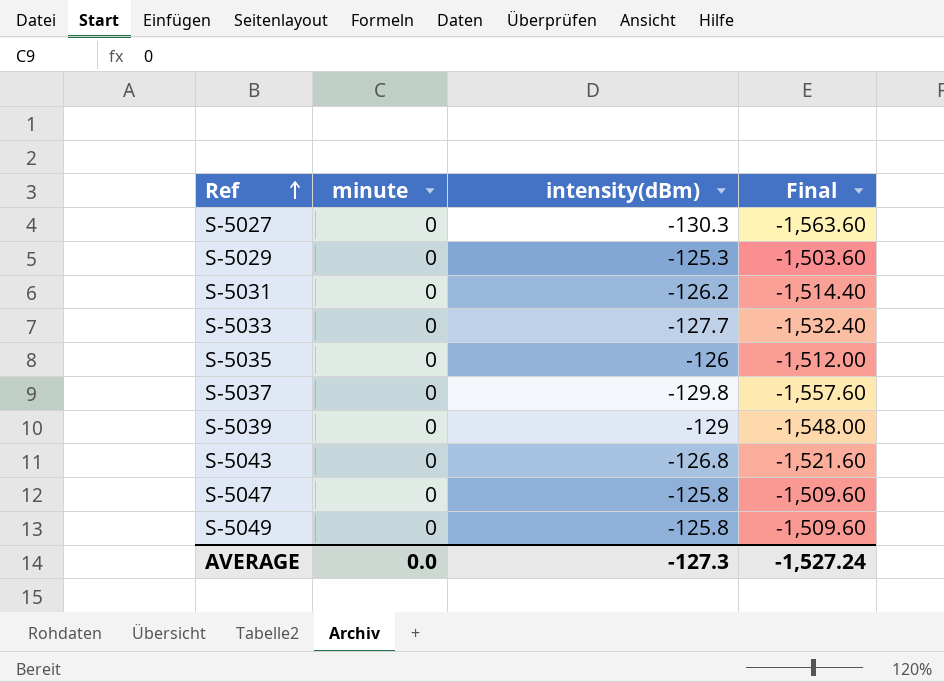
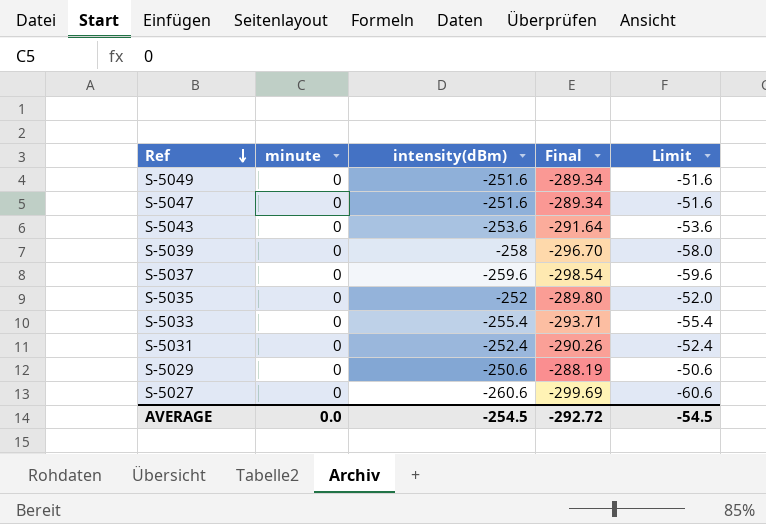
row order: Ref ascending -> Ref descending
column Final | formula: [intensity(dBm)] * 12 -> [intensity(dBm)] * 1.15
column Limit | formula: none -> [intensity(dBm)] + 200
S-5049 | intensity(dBm): -125.8 -> -251.6
S-5047 | intensity(dBm): -125.8 -> -251.6
S-5043 | intensity(dBm): -126.8 -> -253.6
S-5039 | intensity(dBm): -129 -> -258
S-5037 | intensity(dBm): -129.8 -> -259.6
S-5035 | intensity(dBm): -126 -> -252
S-5033 | intensity(dBm): -127.7 -> -255.4
S-5031 | intensity(dBm): -126.2 -> -252.4
S-5029 | intensity(dBm): -125.3 -> -250.6
S-5027 | intensity(dBm): -130.3 -> -260.6
AVERAGE | intensity(dBm): -127.3 -> -254.5
AVERAGE | Final: -1,527.24 -> -292.72

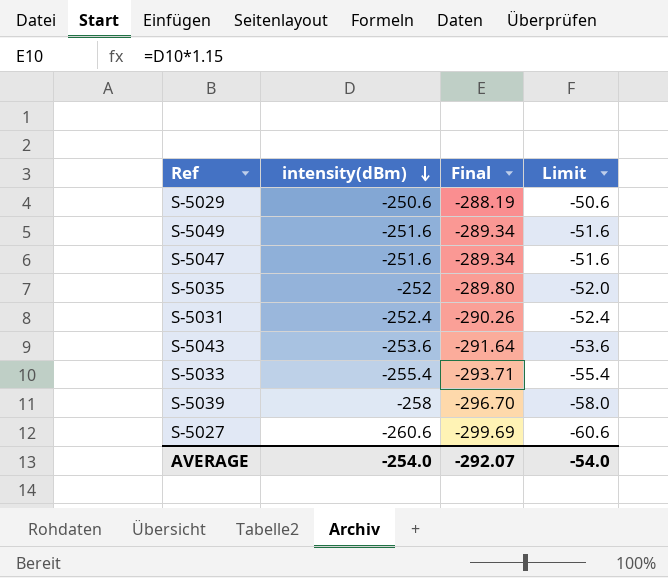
row order: Ref descending -> intensity(dBm) descending
column minute | position: 2 -> none
row S-5037: 0 | -259.6 | -298.54 | -59.6 -> none
AVERAGE | intensity(dBm): -254.5 -> -254.0
AVERAGE | Final: -292.72 -> -292.07
AVERAGE | Limit: -54.5 -> -54.0

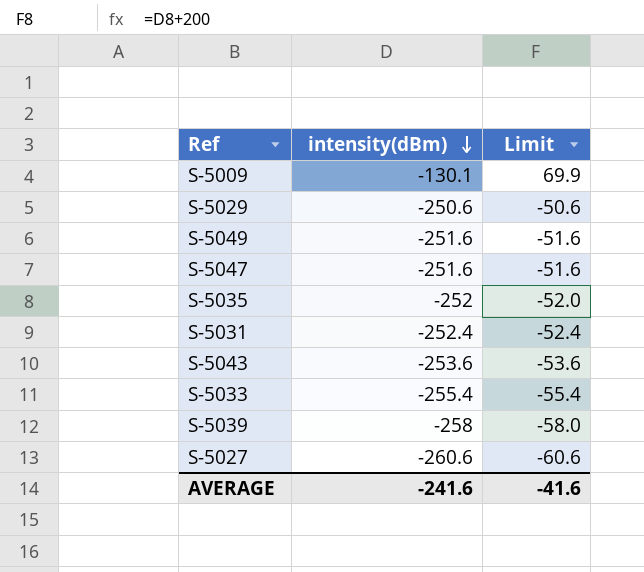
column Final | formula: [intensity(dBm)] * 1.15 -> none
row S-5009: none -> -130.1 | 69.9
AVERAGE | intensity(dBm): -254.0 -> -241.6
AVERAGE | Limit: -54.0 -> -41.6

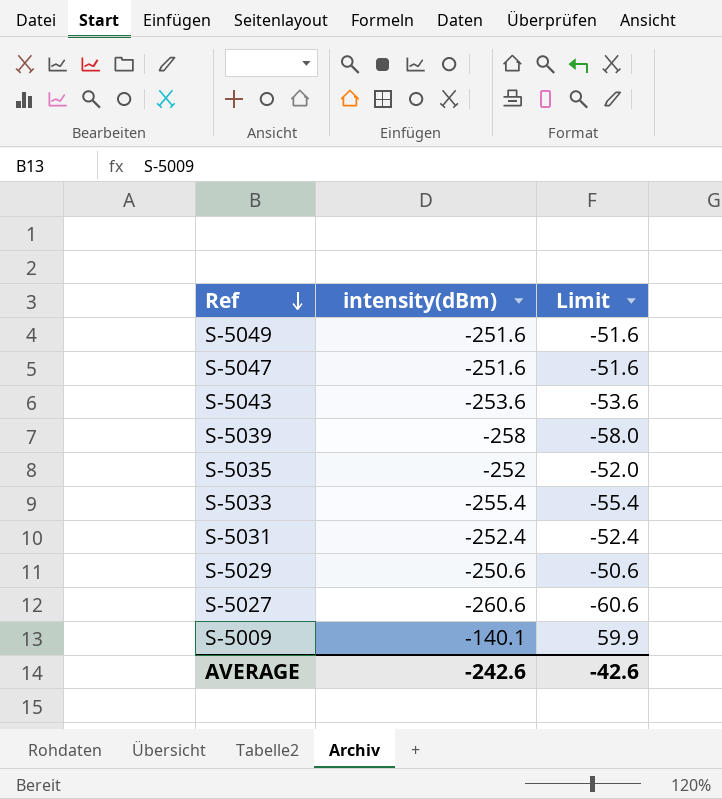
row order: intensity(dBm) descending -> Ref descending
S-5009 | intensity(dBm): -130.1 -> -140.1
S-5009 | Limit: 69.9 -> 59.9
AVERAGE | intensity(dBm): -241.6 -> -242.6
AVERAGE | Limit: -41.6 -> -42.6

